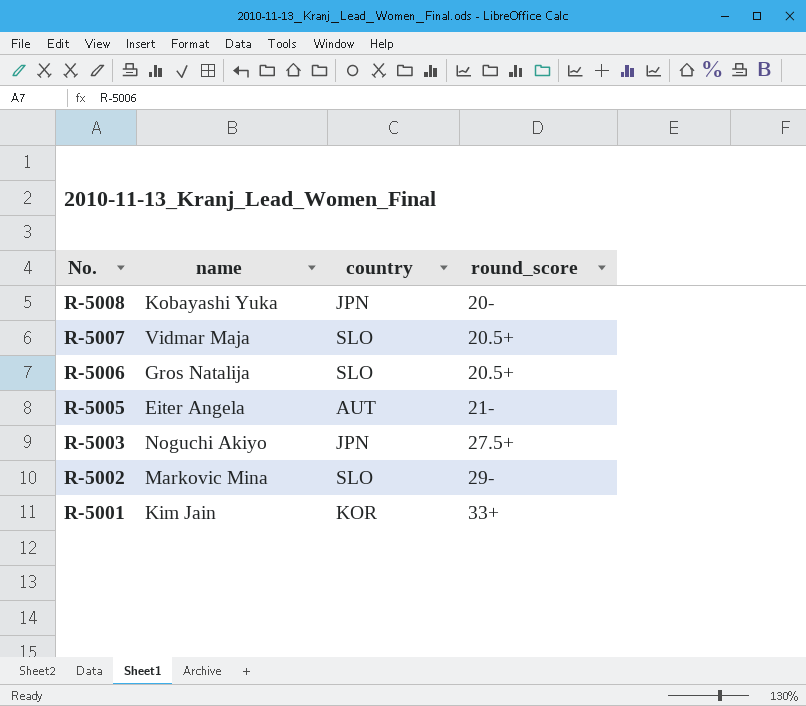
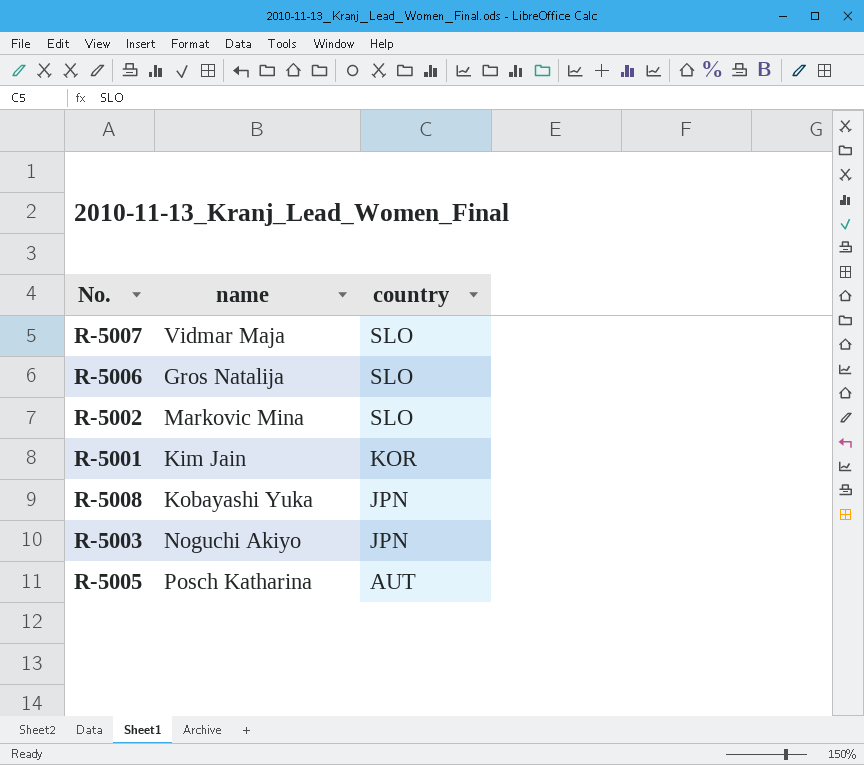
row order: No. descending -> country descending
column round_score | position: 4 -> none
R-5005 | name: Eiter Angela -> Posch Katharina

